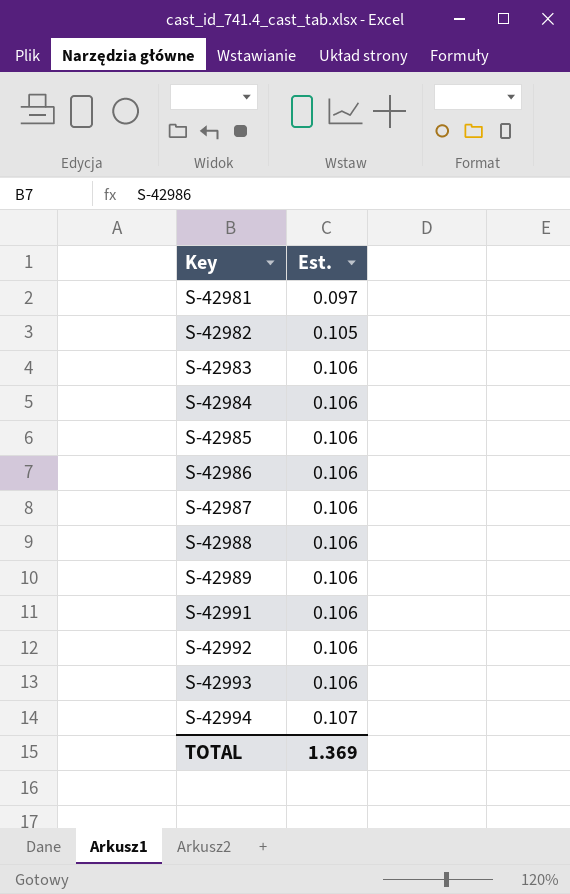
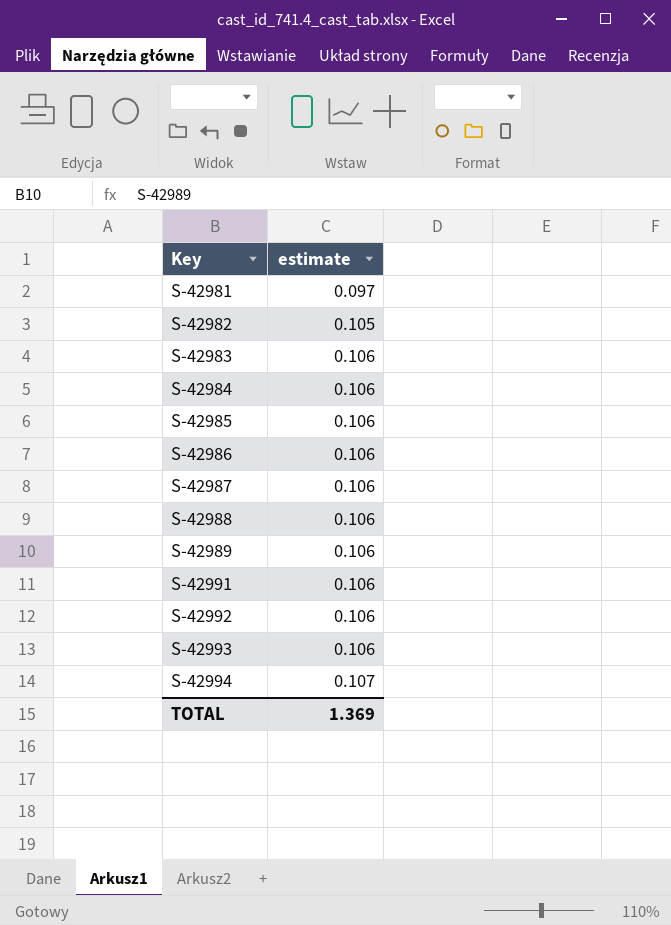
column name: Est. -> estimate

